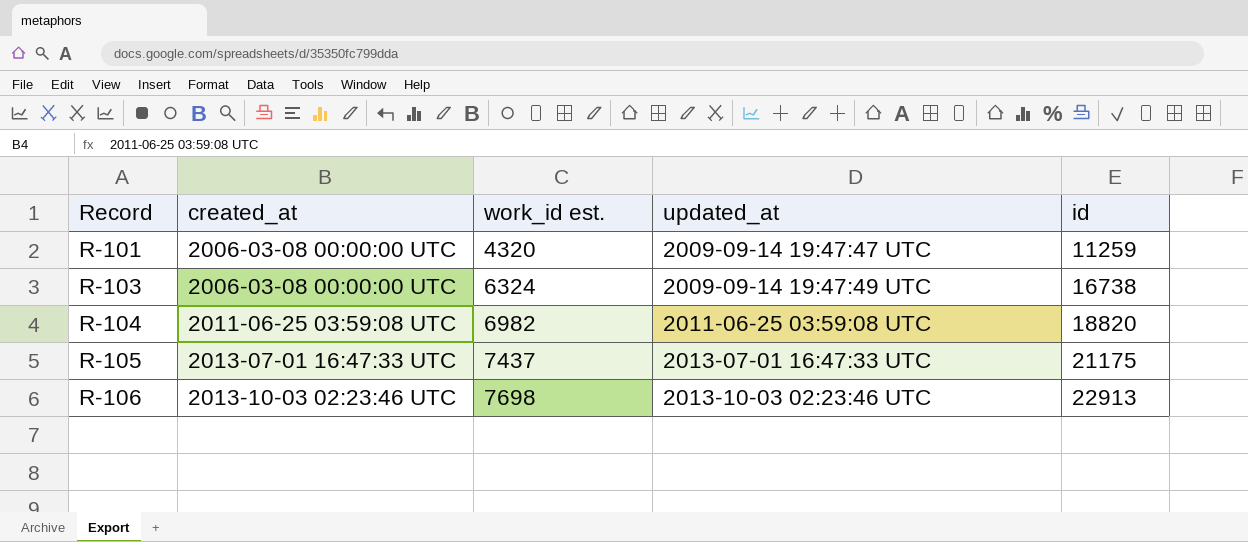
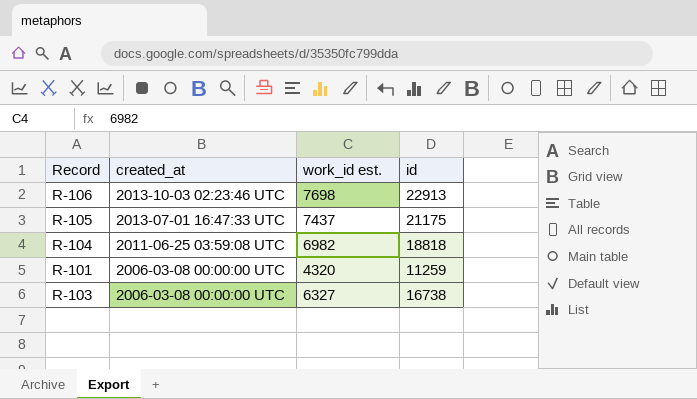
row order: Record ascending -> created_at descending
column updated_at | position: 4 -> none
R-104 | id: 18820 -> 18818
R-103 | work_id est.: 6324 -> 6327

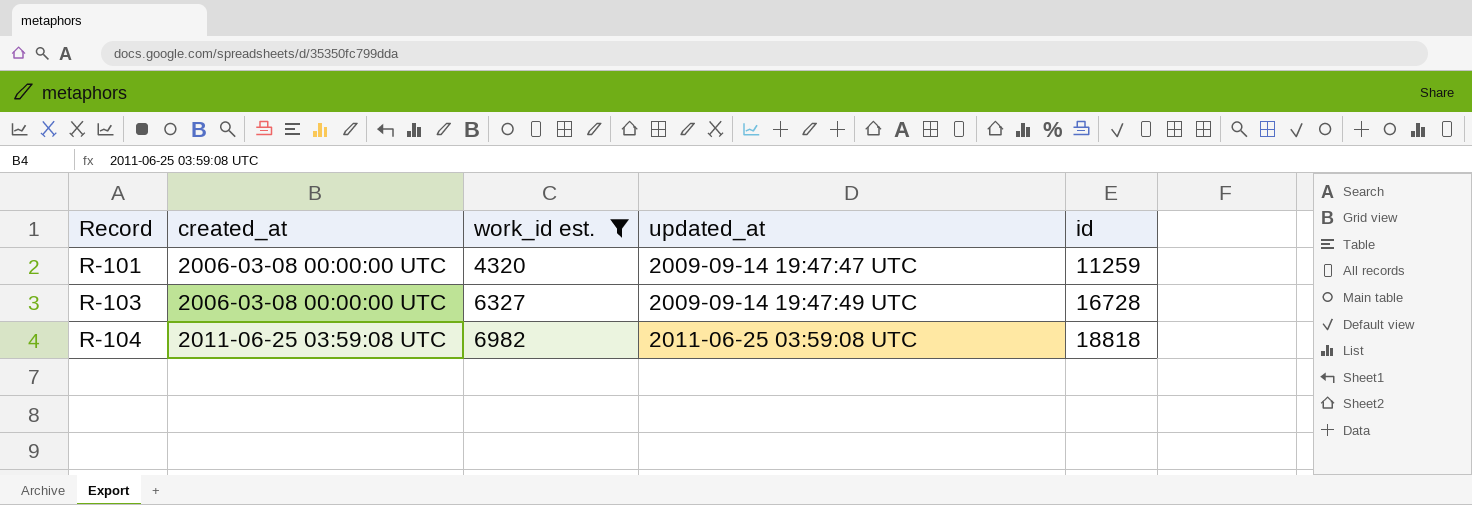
filter: none -> work_id est. <= 6982
row order: created_at descending -> Record ascending
column updated_at | position: none -> 4
R-103 | id: 16738 -> 16728

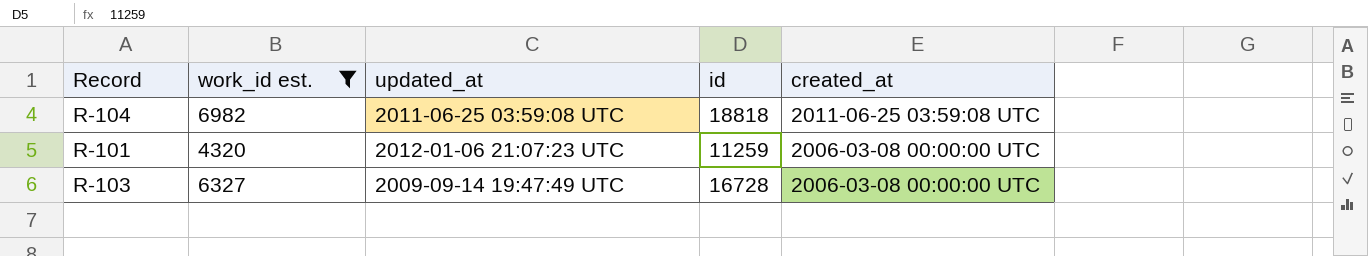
row order: Record ascending -> created_at descending
column created_at | position: 2 -> 5
R-101 | updated_at: 2009-09-14 19:47:47 UTC -> 2012-01-06 21:07:23 UTC

